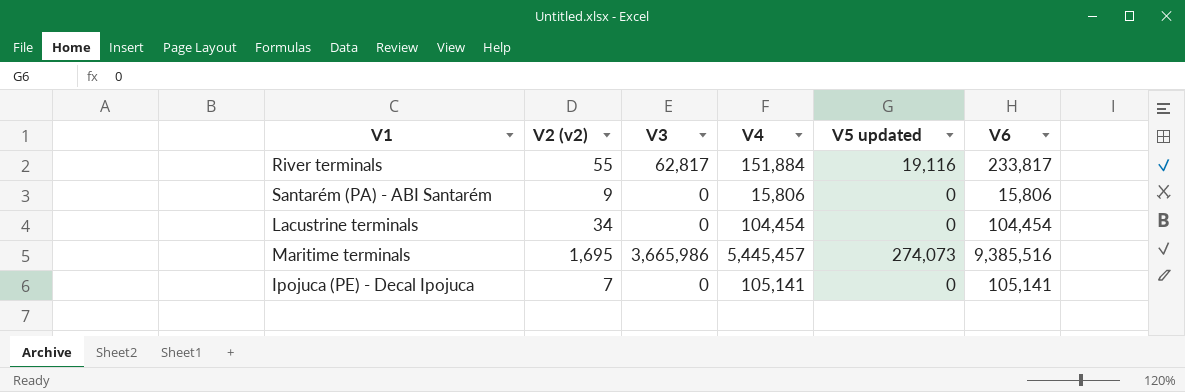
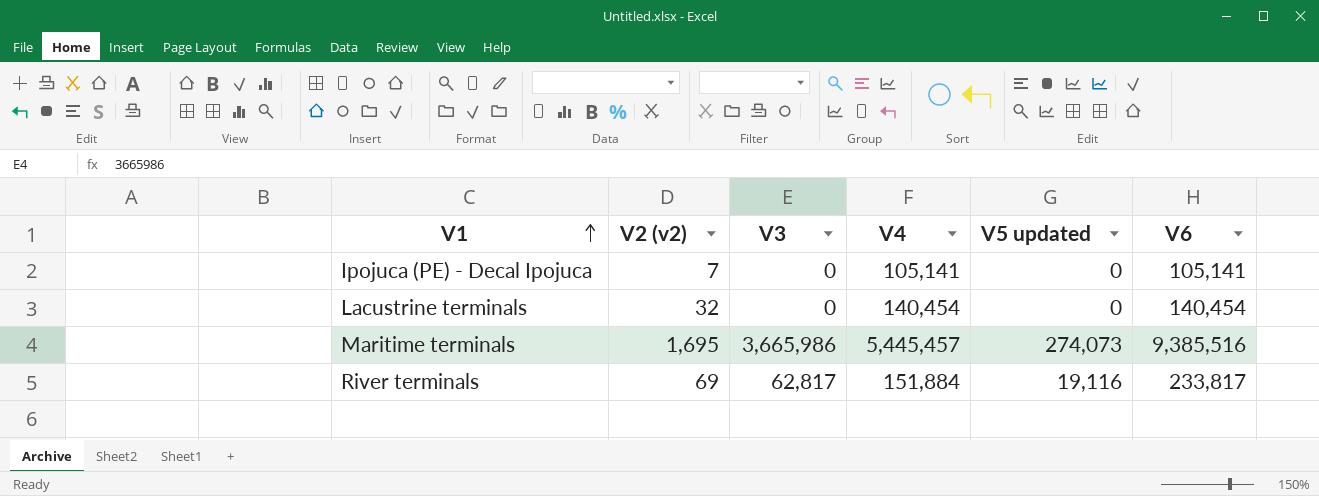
row order: none -> V1 ascending
row Santarém (PA) - ABI Santarém: 9 | 0 | 15,806 | 0 | 15,806 -> none
Lacustrine terminals | V2 (v2): 34 -> 32
Lacustrine terminals | V4: 104,454 -> 140,454
Lacustrine terminals | V6: 104,454 -> 140,454
River terminals | V2 (v2): 55 -> 69

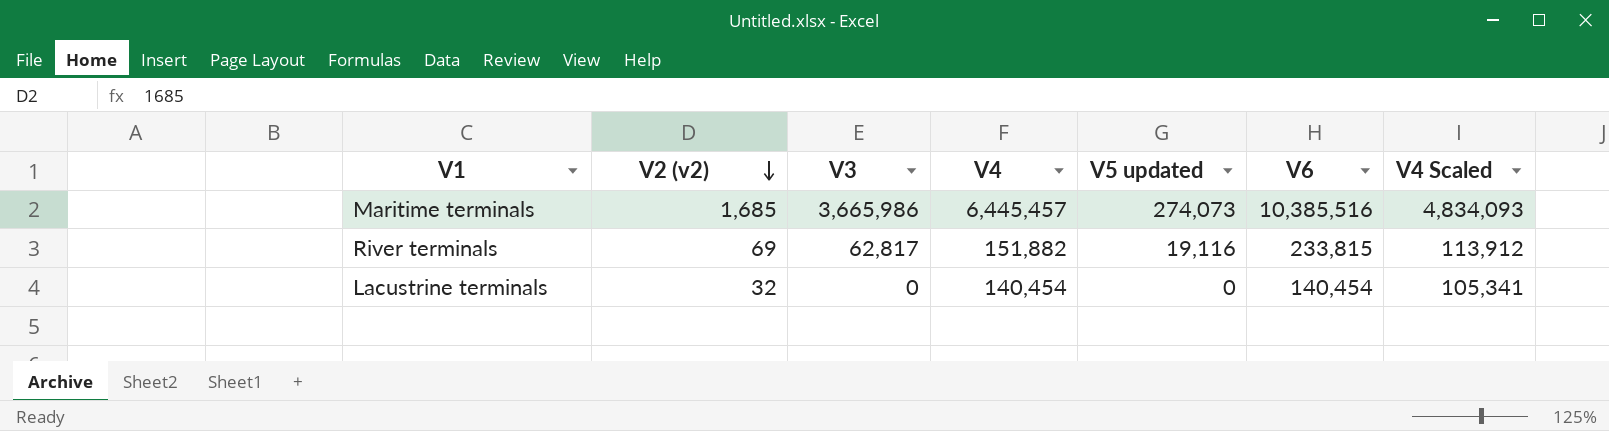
row order: V1 ascending -> V2 (v2) descending
column V4 Scaled | formula: none -> [V4] * 0.75
row Ipojuca (PE) - Decal Ipojuca: 7 | 0 | 105,141 | 0 | 105,141 -> none
Maritime terminals | V2 (v2): 1,695 -> 1,685
Maritime terminals | V4: 5,445,457 -> 6,445,457
Maritime terminals | V6: 9,385,516 -> 10,385,516
River terminals | V4: 151,884 -> 151,882
River terminals | V6: 233,817 -> 233,815

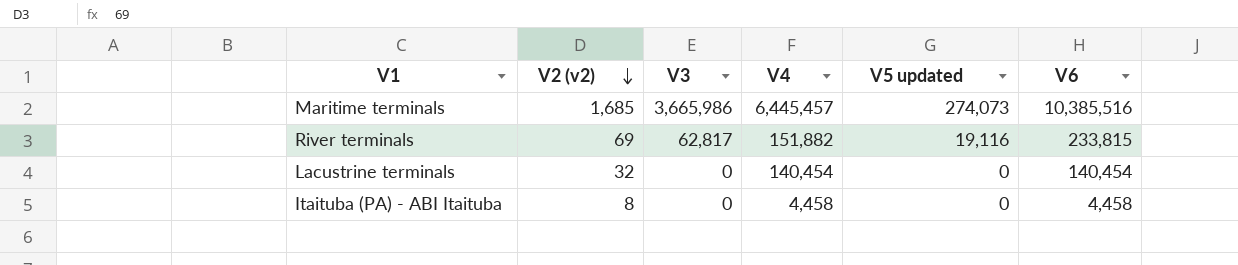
column V4 Scaled | formula: [V4] * 0.75 -> none
row Itaituba (PA) - ABI Itaituba: none -> 8 | 0 | 4,458 | 0 | 4,458

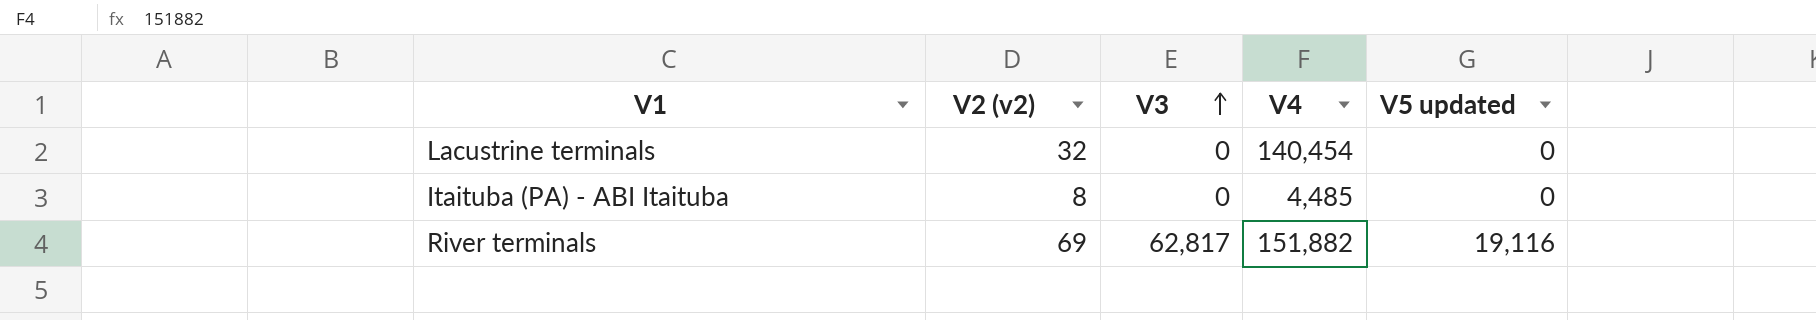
row order: V2 (v2) descending -> V3 ascending
column V6 | formula: [V3] + [V4] + [V5 updated] -> none
row Maritime terminals: 1,685 | 3,665,986 | 6,445,457 | 274,073 | 10,385,516 -> none
Itaituba (PA) - ABI Itaituba | V4: 4,458 -> 4,485

